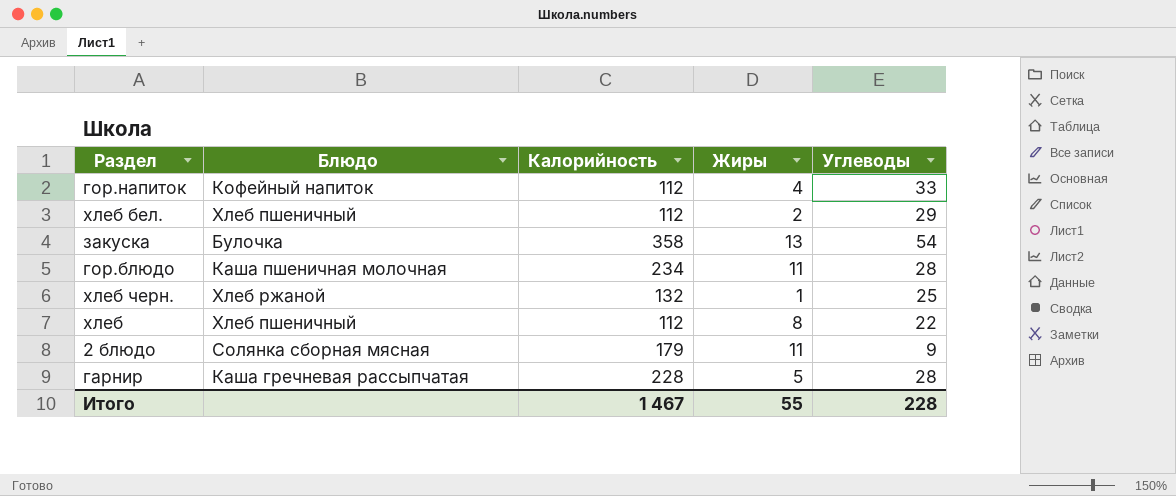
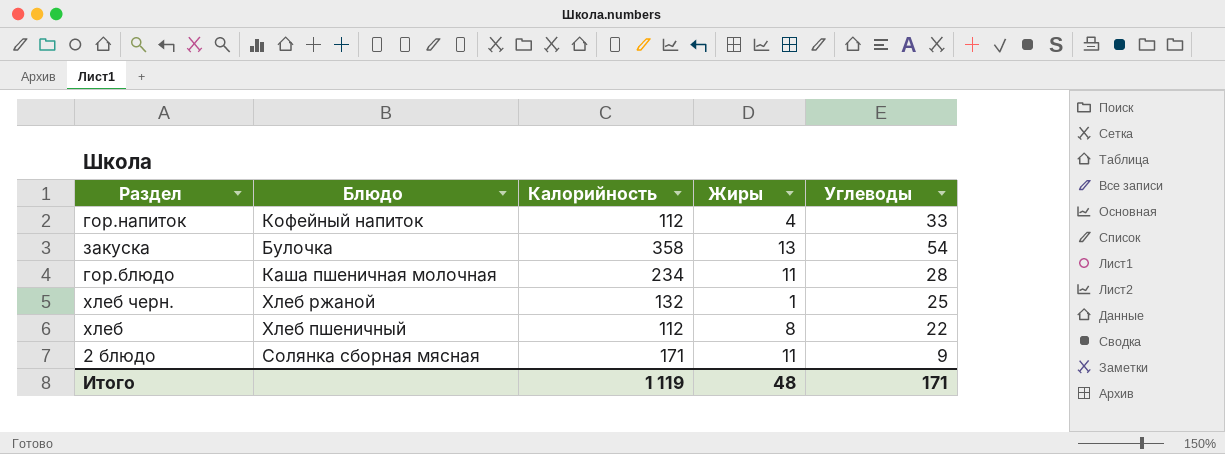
row хлеб бел.: Хлеб пшеничный | 112 | 2 | 29 -> none
row гарнир: Каша гречневая рассыпчатая | 228 | 5 | 28 -> none
2 блюдо | Калорийность: 179 -> 171
Итого | Калорийность: 1 467 -> 1 119
Итого | Жиры: 55 -> 48
Итого | Углеводы: 228 -> 171

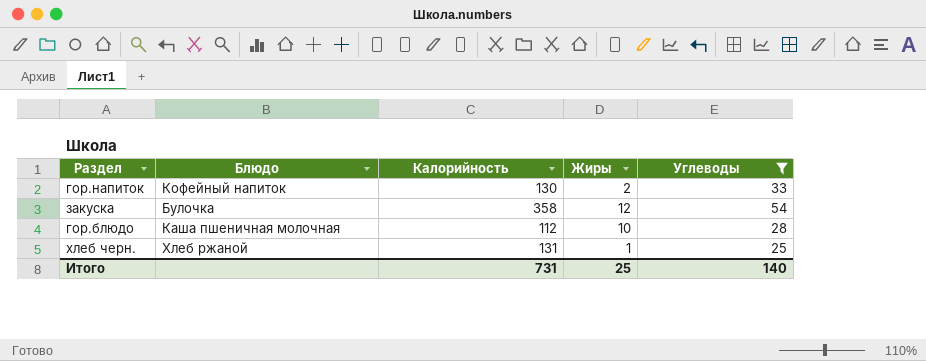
filter: none -> Углеводы >= 25
гор.напиток | Калорийность: 112 -> 130
гор.напиток | Жиры: 4 -> 2
закуска | Жиры: 13 -> 12
гор.блюдо | Калорийность: 234 -> 112
гор.блюдо | Жиры: 11 -> 10
хлеб черн. | Калорийность: 132 -> 131
Итого | Калорийность: 1 119 -> 731
Итого | Жиры: 48 -> 25
Итого | Углеводы: 171 -> 140

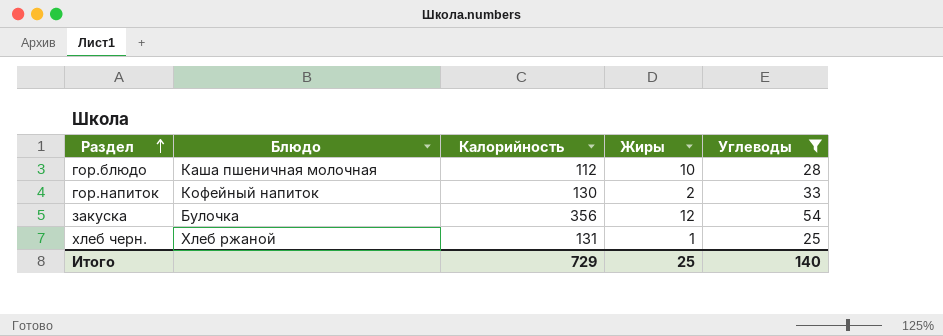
row order: none -> Раздел ascending
закуска | Калорийность: 358 -> 356
Итого | Калорийность: 731 -> 729

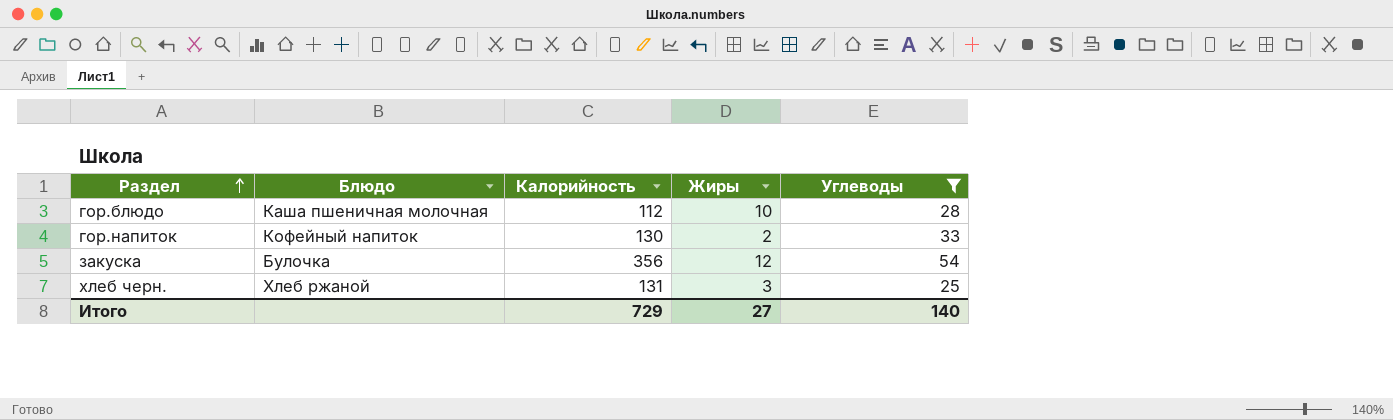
хлеб черн. | Жиры: 1 -> 3
Итого | Жиры: 25 -> 27

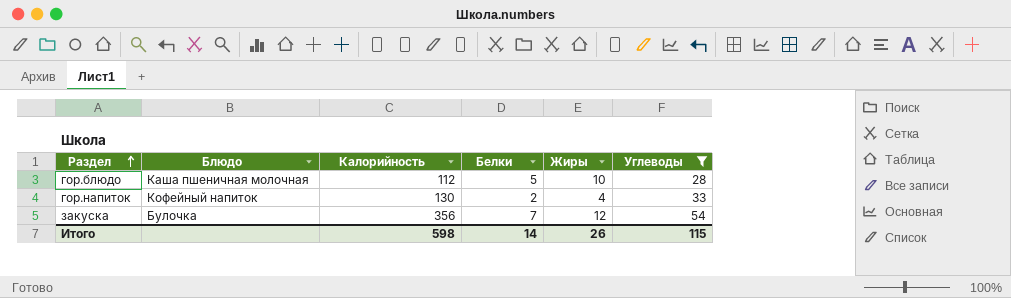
column Белки | position: none -> 4
row хлеб черн.: Хлеб ржаной | 131 | 3 | 25 -> none
гор.напиток | Жиры: 2 -> 4
Итого | Калорийность: 729 -> 598
Итого | Жиры: 27 -> 26
Итого | Углеводы: 140 -> 115

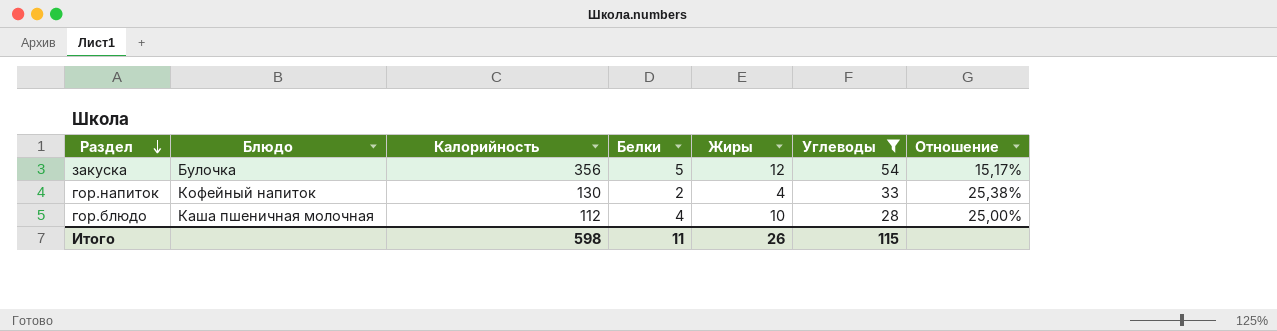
row order: Раздел ascending -> Раздел descending
column Отношение | formula: none -> [Углеводы] / [Калорийность]
закуска | Белки: 7 -> 5
гор.блюдо | Белки: 5 -> 4
Итого | Белки: 14 -> 11

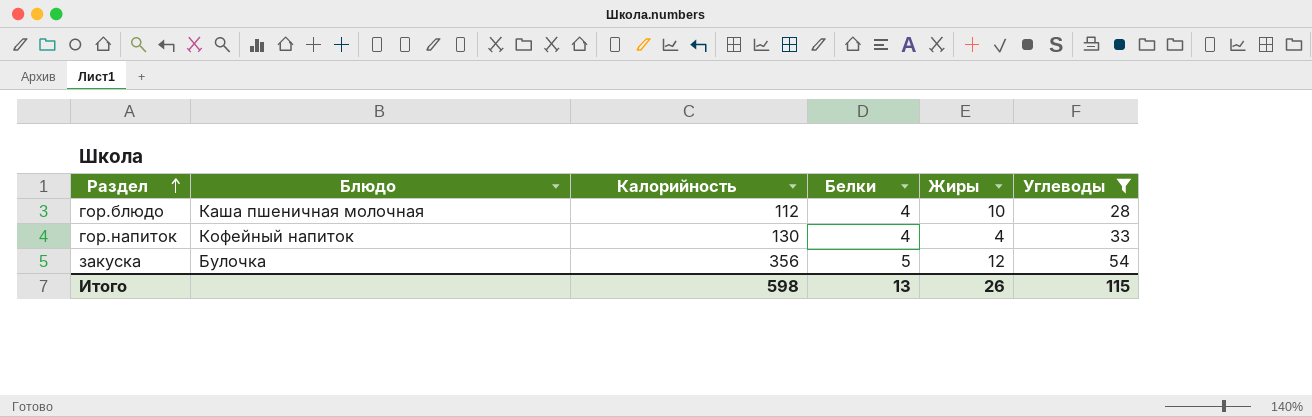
row order: Раздел descending -> Раздел ascending
column Отношение | formula: [Углеводы] / [Калорийность] -> none
гор.напиток | Белки: 2 -> 4
Итого | Белки: 11 -> 13

